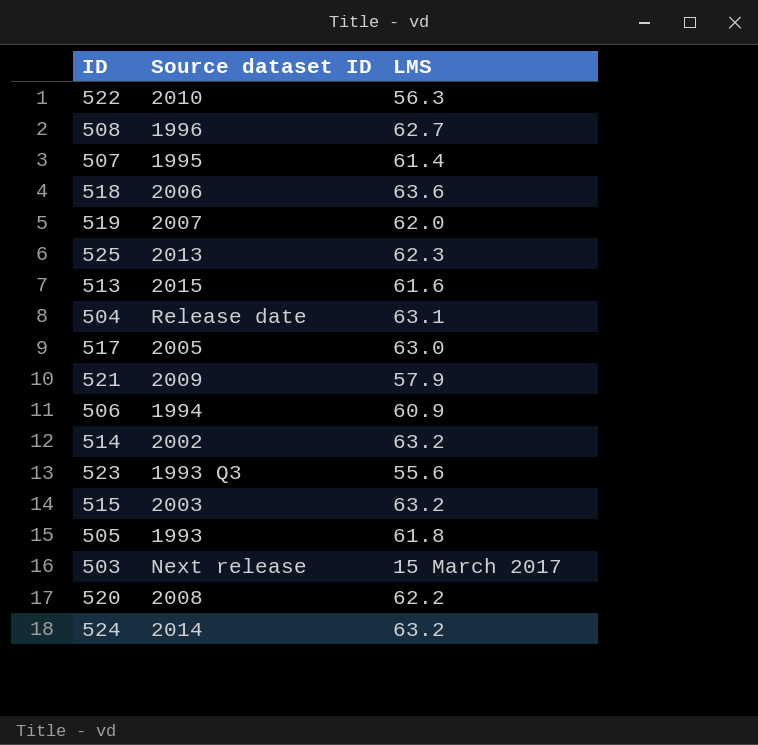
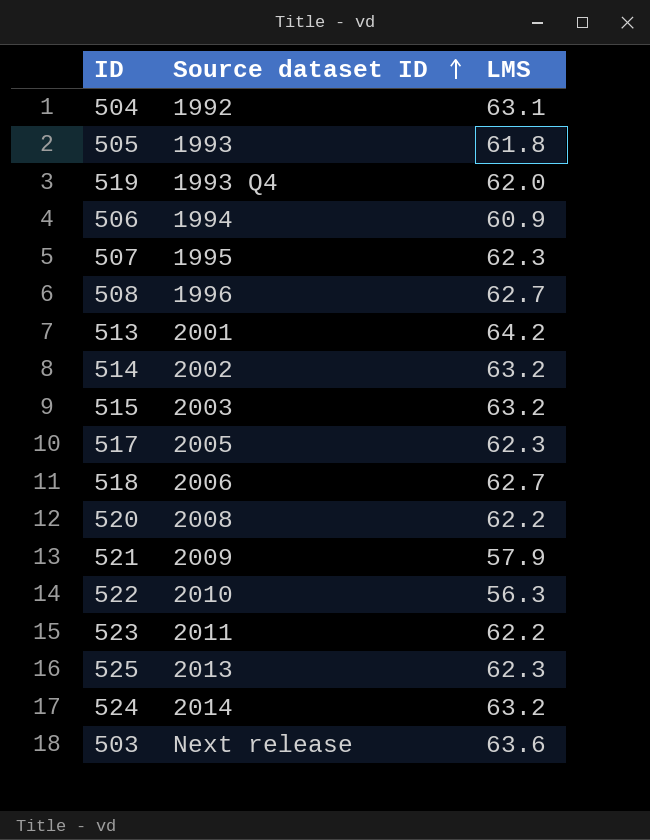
row order: none -> Source dataset ID ascending
504 | Source dataset ID: Release date -> 1992
519 | Source dataset ID: 2007 -> 1993 Q4
507 | LMS: 61.4 -> 62.3
513 | Source dataset ID: 2015 -> 2001
513 | LMS: 61.6 -> 64.2
517 | LMS: 63.0 -> 62.3
518 | LMS: 63.6 -> 62.7
523 | Source dataset ID: 1993 Q3 -> 2011
523 | LMS: 55.6 -> 62.2
503 | LMS: 15 March 2017 -> 63.6

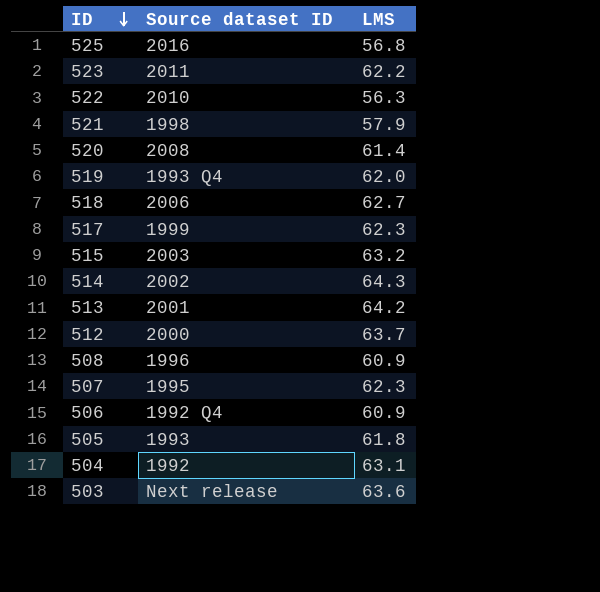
row order: Source dataset ID ascending -> ID descending
row 524: 2014 | 63.2 -> none
525 | Source dataset ID: 2013 -> 2016
525 | LMS: 62.3 -> 56.8
521 | Source dataset ID: 2009 -> 1998
520 | LMS: 62.2 -> 61.4
517 | Source dataset ID: 2005 -> 1999
514 | LMS: 63.2 -> 64.3
row 512: none -> 2000 | 63.7
508 | LMS: 62.7 -> 60.9
506 | Source dataset ID: 1994 -> 1992 Q4

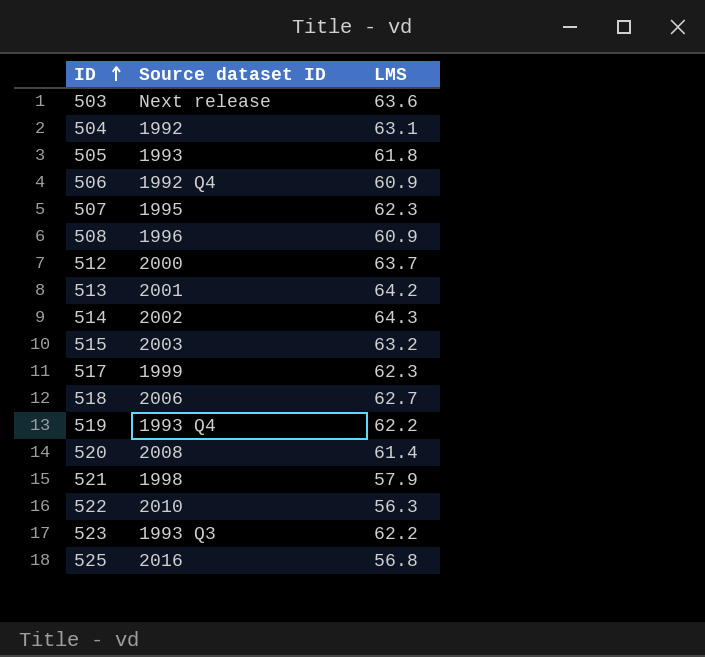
row order: ID descending -> ID ascending
519 | LMS: 62.0 -> 62.2
523 | Source dataset ID: 2011 -> 1993 Q3

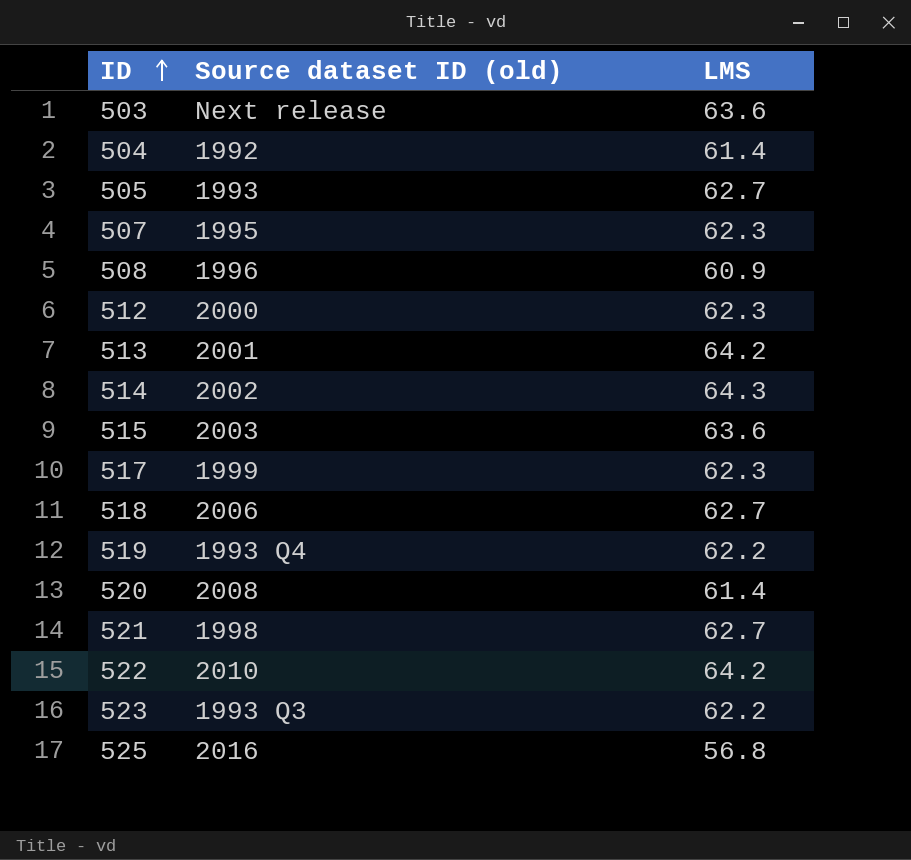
column name: Source dataset ID -> Source dataset ID (old)
row 506: 1992 Q4 | 60.9 -> none
504 | LMS: 63.1 -> 61.4
505 | LMS: 61.8 -> 62.7
512 | LMS: 63.7 -> 62.3
515 | LMS: 63.2 -> 63.6
521 | LMS: 57.9 -> 62.7
522 | LMS: 56.3 -> 64.2

